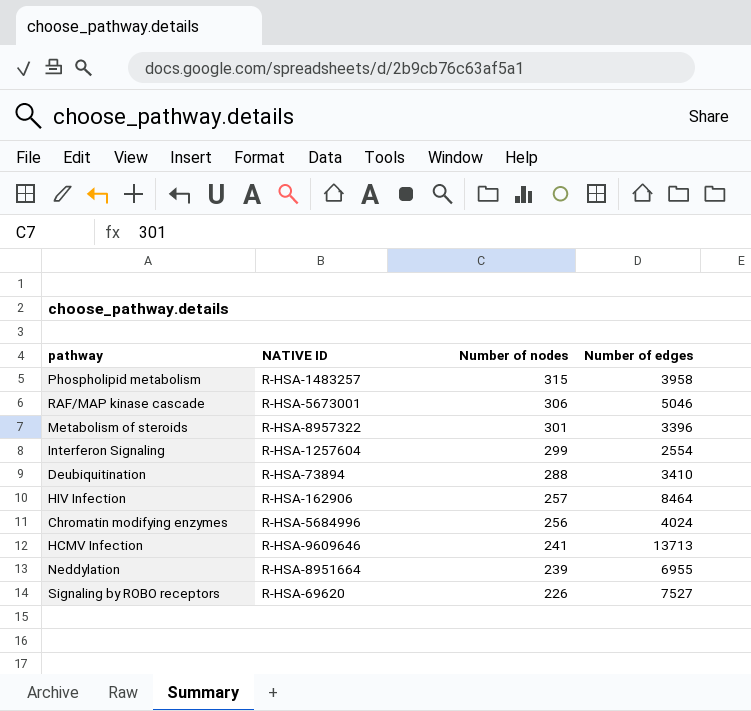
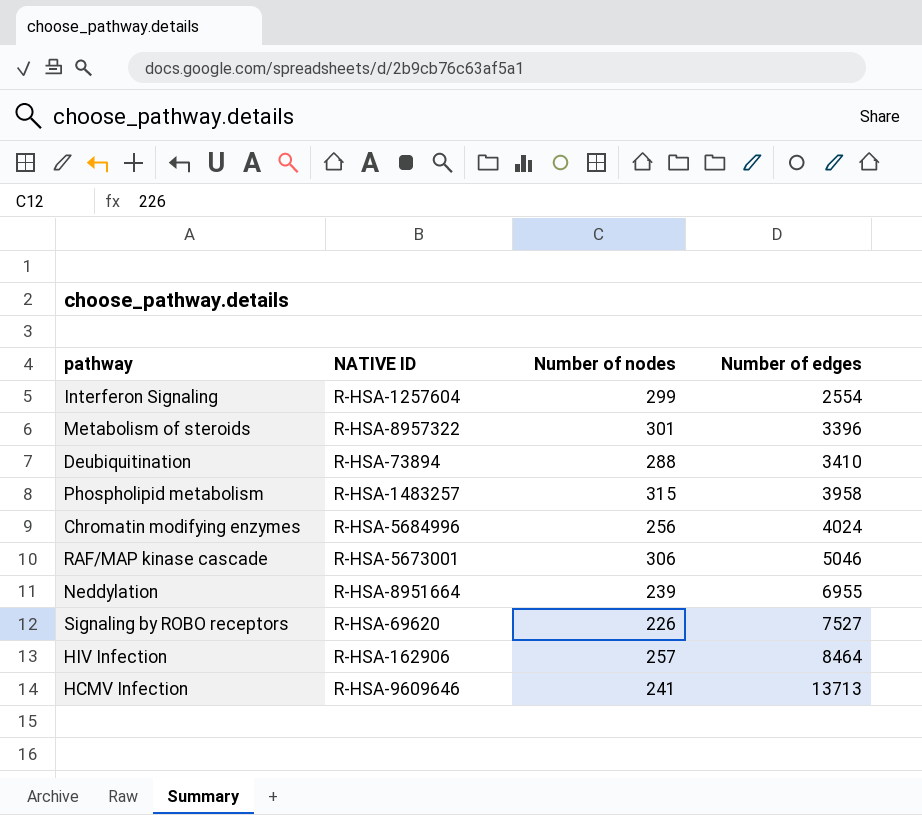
row order: Number of nodes descending -> Number of edges ascending

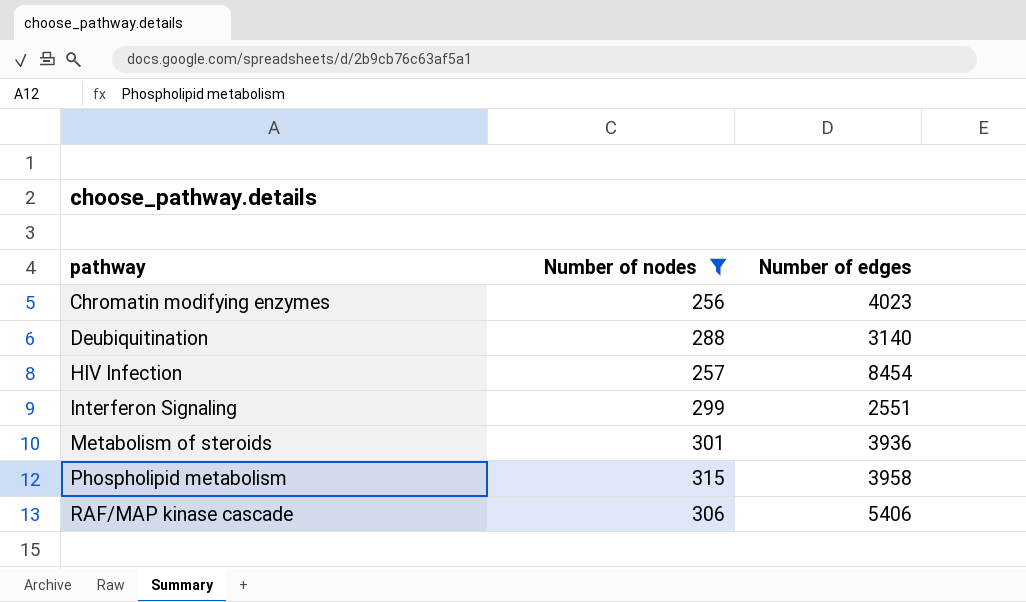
filter: none -> Number of nodes >= 256
row order: Number of edges ascending -> pathway ascending
column NATIVE ID | position: 2 -> none
Chromatin modifying enzymes | Number of edges: 4024 -> 4023
Deubiquitination | Number of edges: 3410 -> 3140
HIV Infection | Number of edges: 8464 -> 8454
Interferon Signaling | Number of edges: 2554 -> 2551
Metabolism of steroids | Number of edges: 3396 -> 3936
RAF/MAP kinase cascade | Number of edges: 5046 -> 5406

